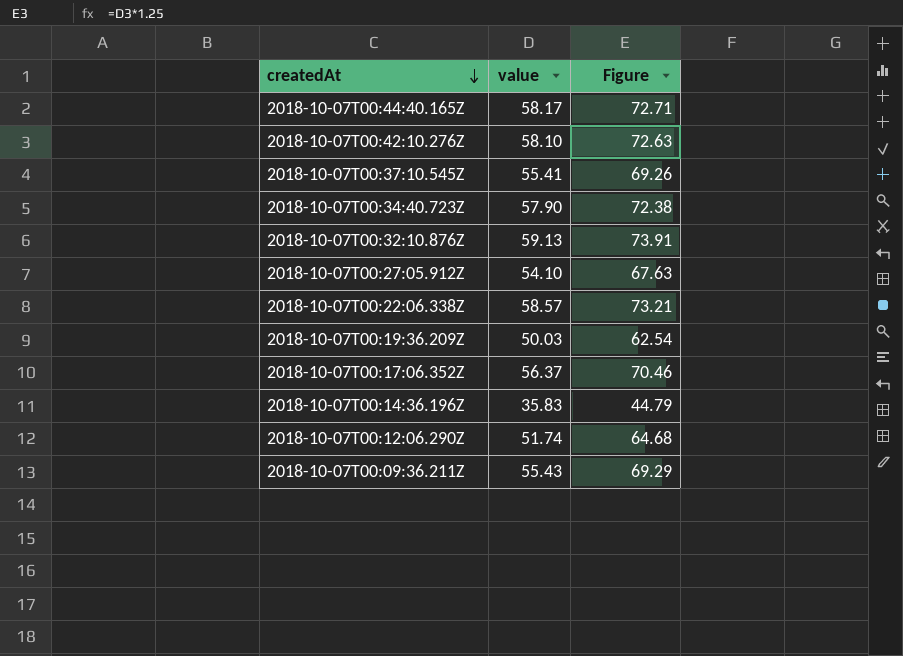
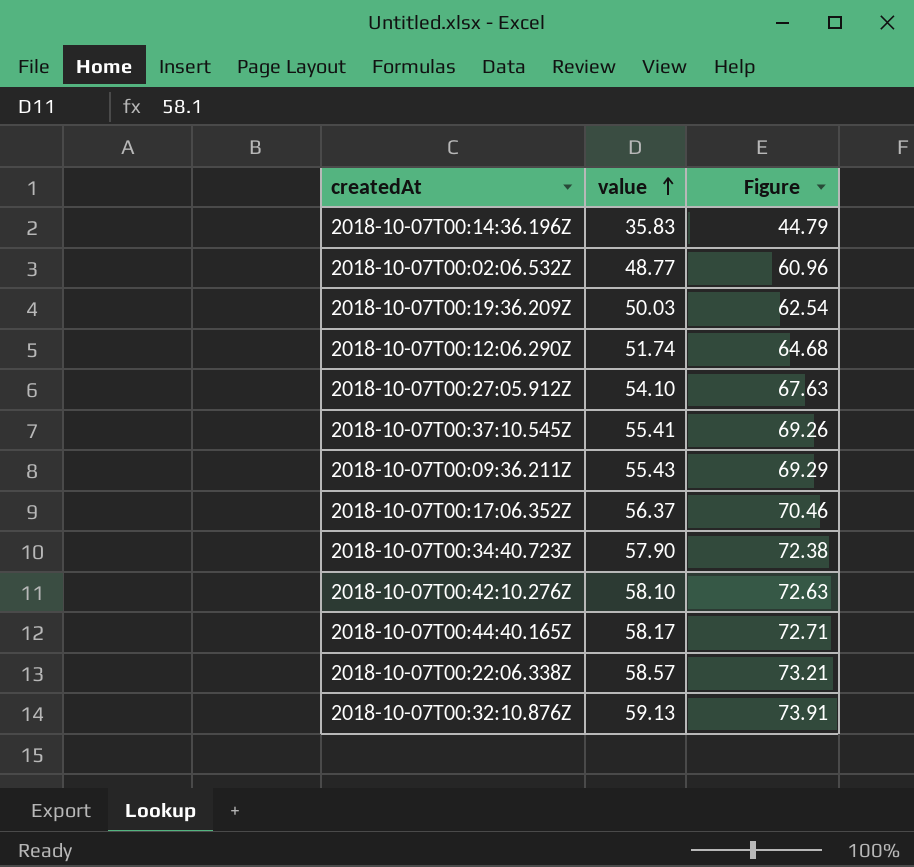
row order: createdAt descending -> value ascending
row 2018-10-07T00:02:06.532Z: none -> 48.77 | 60.96

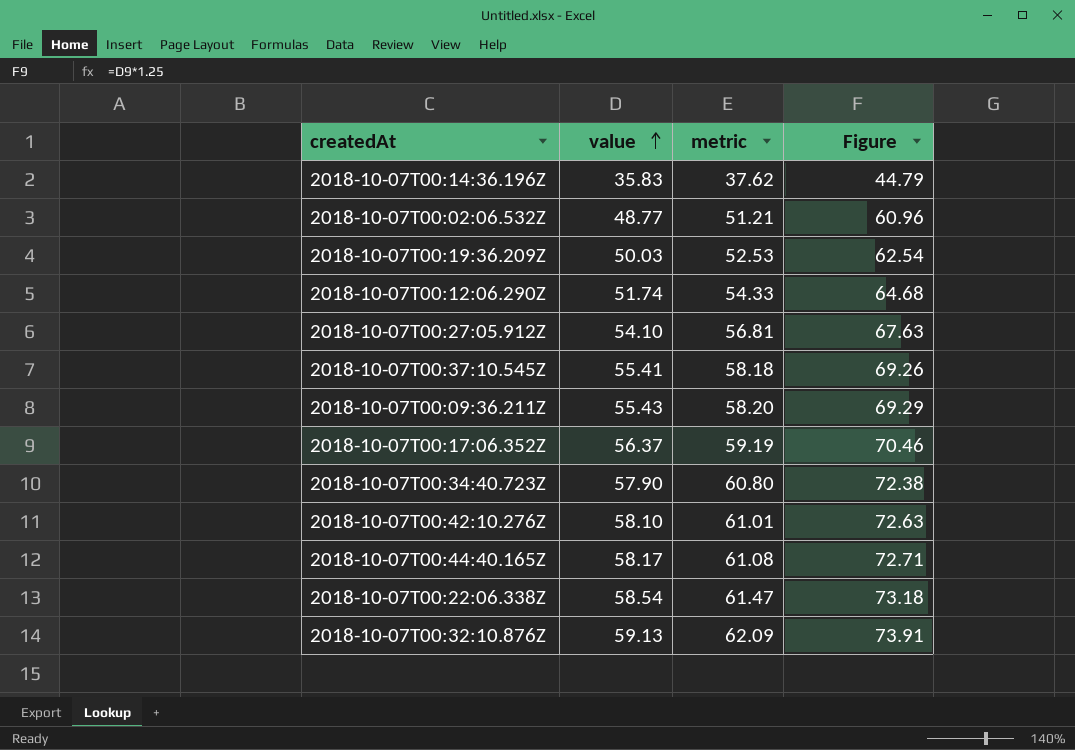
column metric | formula: none -> [value] * 1.05
2018-10-07T00:22:06.338Z | value: 58.57 -> 58.54
2018-10-07T00:22:06.338Z | Figure: 73.21 -> 73.18

